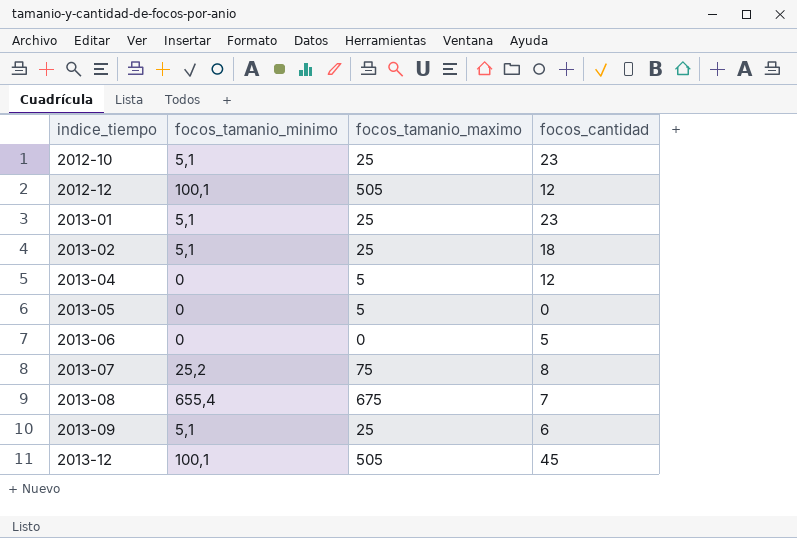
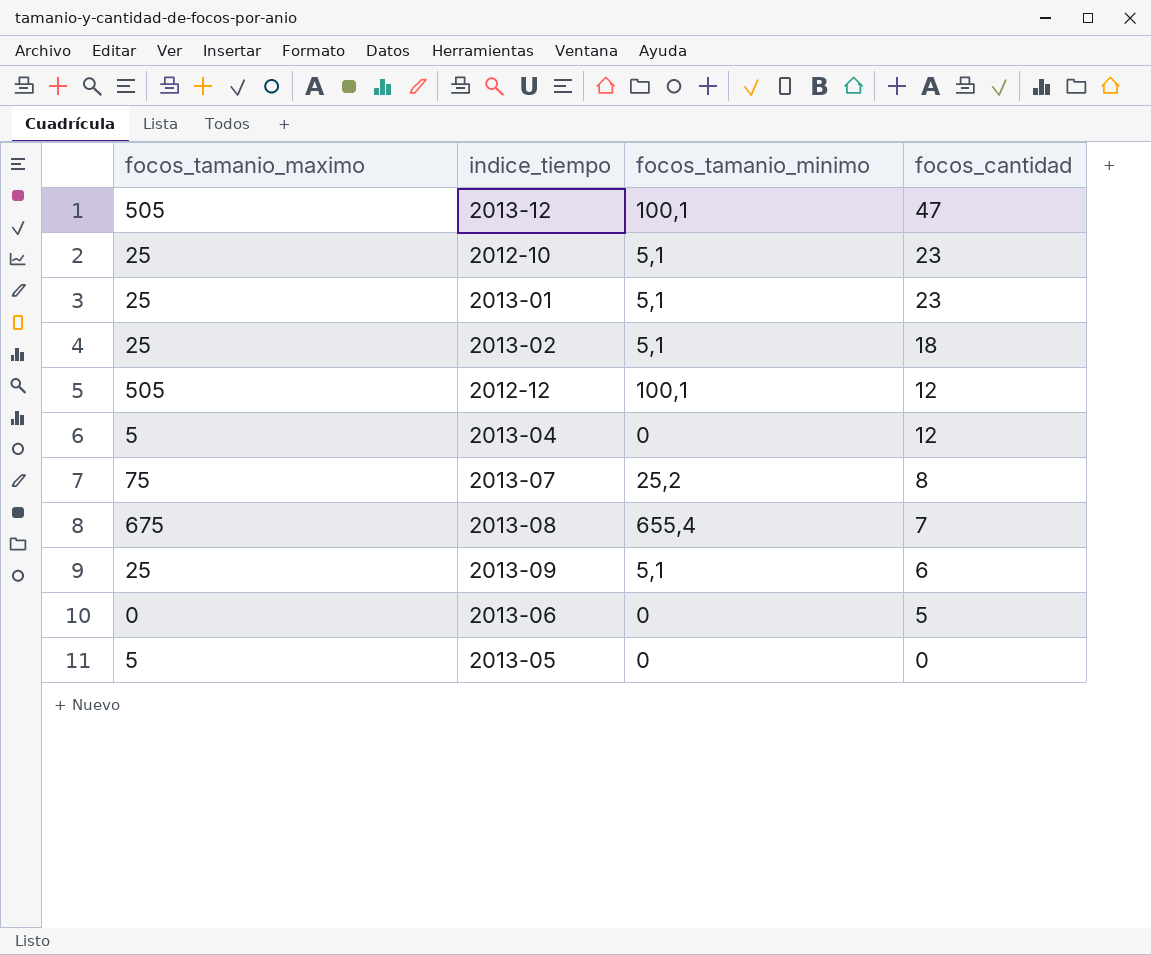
row order: indice_tiempo ascending -> focos_cantidad descending
column focos_tamanio_maximo | position: 3 -> 1
2013-12 | focos_cantidad: 45 -> 47

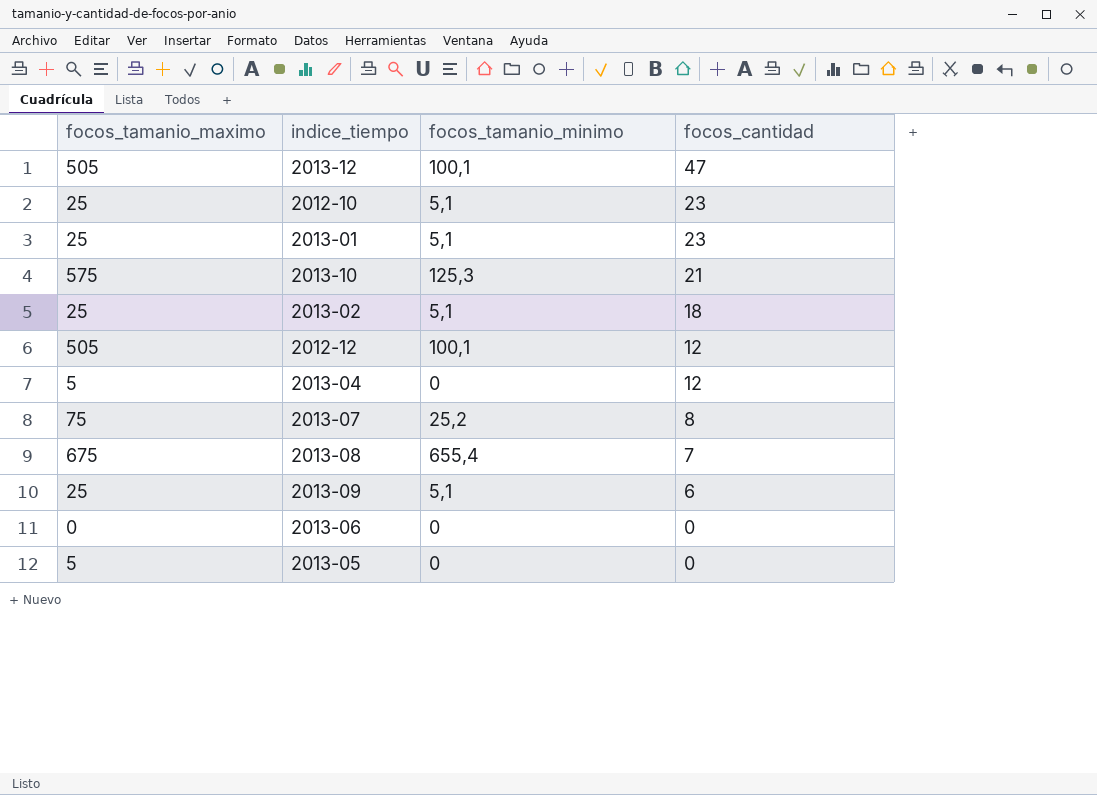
row 2013-10: none -> 575 | 125,3 | 21
2013-06 | focos_cantidad: 5 -> 0

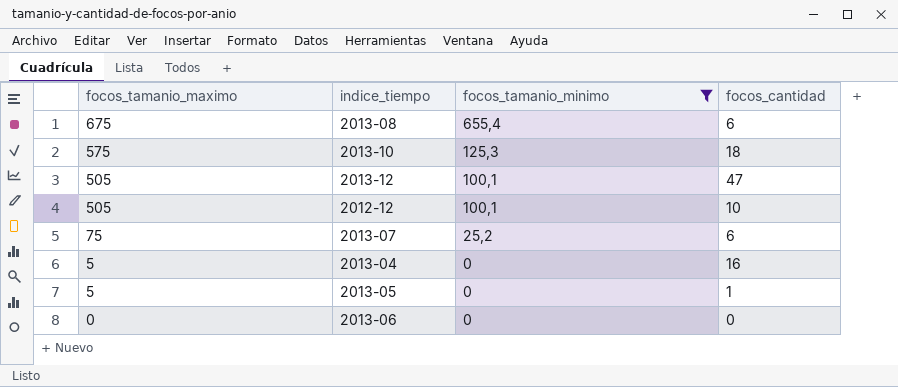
filter: none -> focos_tamanio_minimo != 5,1
row order: focos_cantidad descending -> focos_tamanio_maximo descending
2013-08 | focos_cantidad: 7 -> 6
2013-10 | focos_cantidad: 21 -> 18
2012-12 | focos_cantidad: 12 -> 10
2013-07 | focos_cantidad: 8 -> 6
2013-04 | focos_cantidad: 12 -> 16
2013-05 | focos_cantidad: 0 -> 1

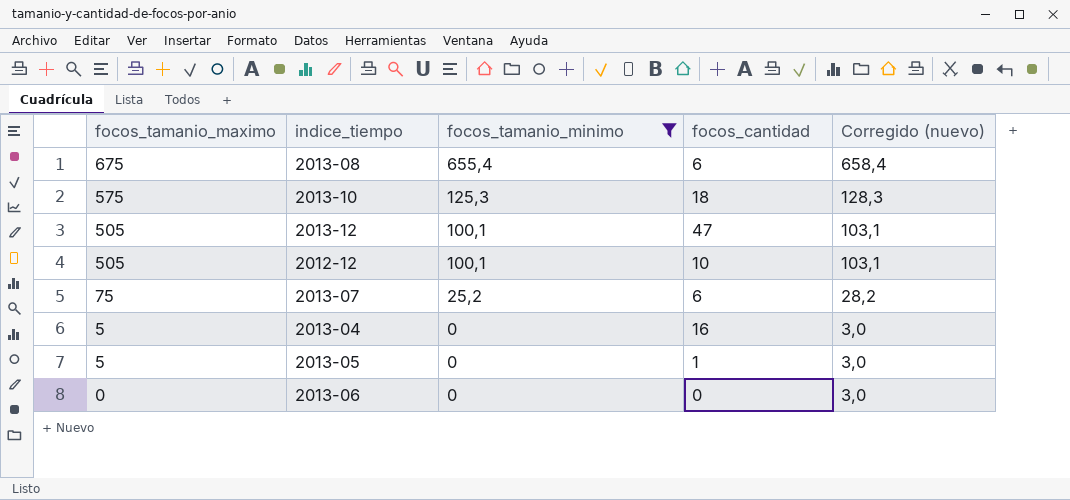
column Corregido (nuevo) | formula: none -> [focos_tamanio_minimo] + 3

